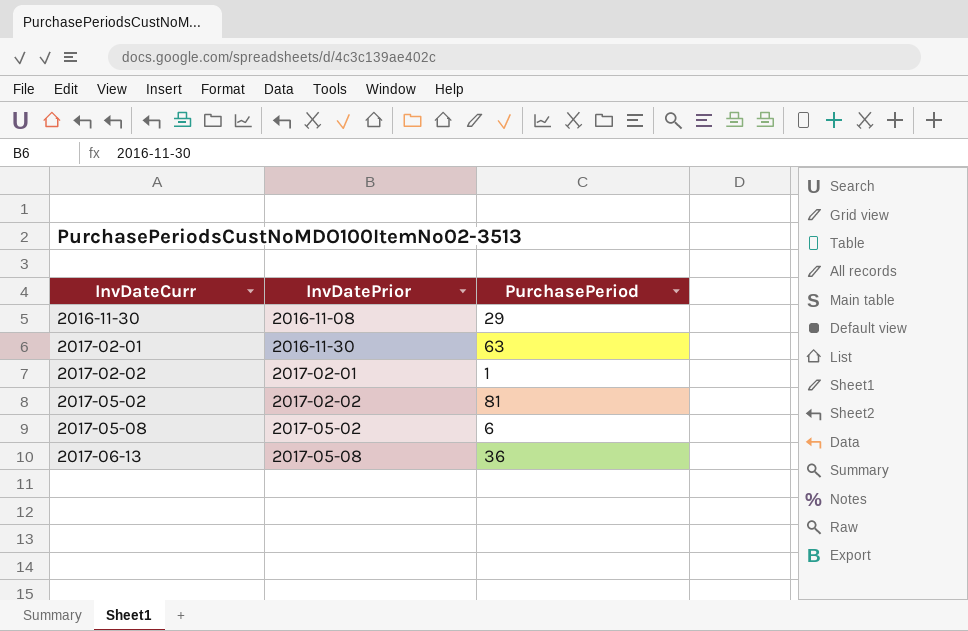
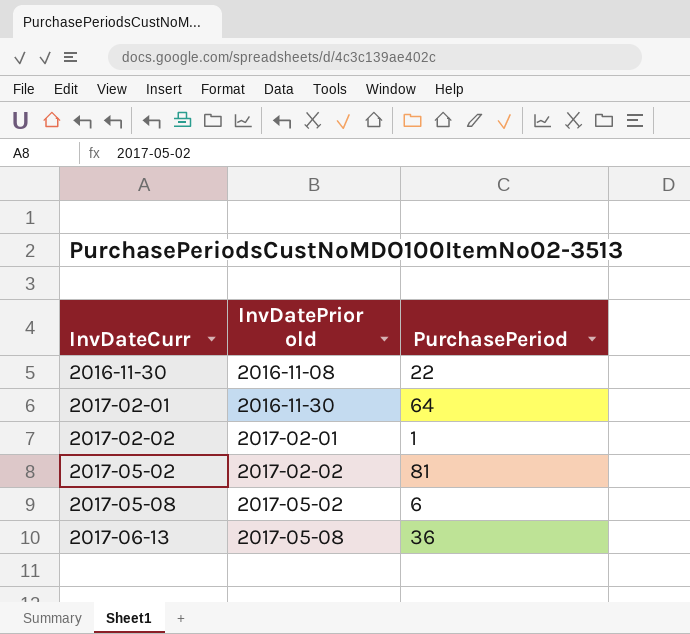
column name: InvDatePrior -> InvDatePrior old
2016-11-30 | PurchasePeriod: 29 -> 22
2017-02-01 | PurchasePeriod: 63 -> 64

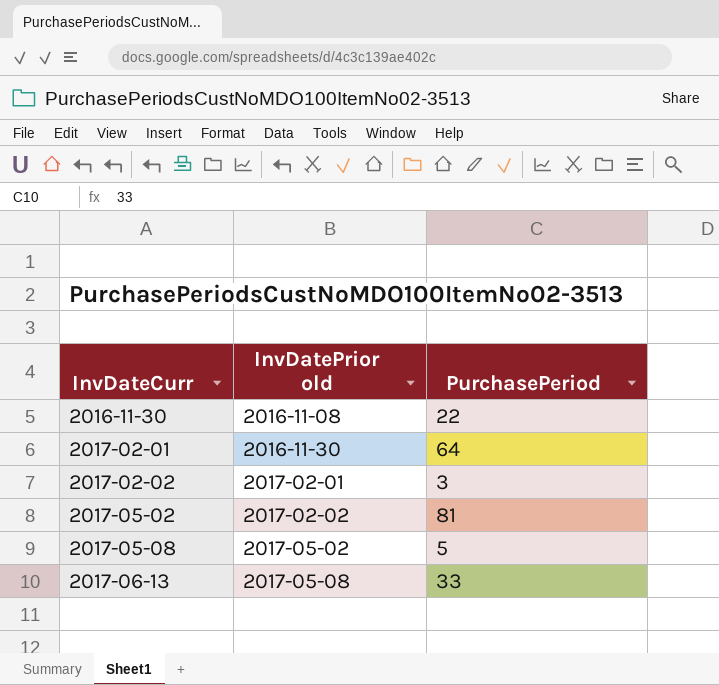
2017-02-02 | PurchasePeriod: 1 -> 3
2017-05-08 | PurchasePeriod: 6 -> 5
2017-06-13 | PurchasePeriod: 36 -> 33

